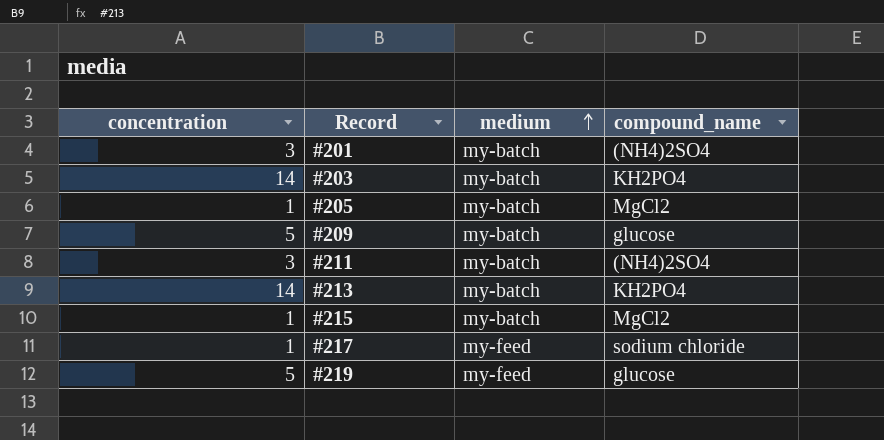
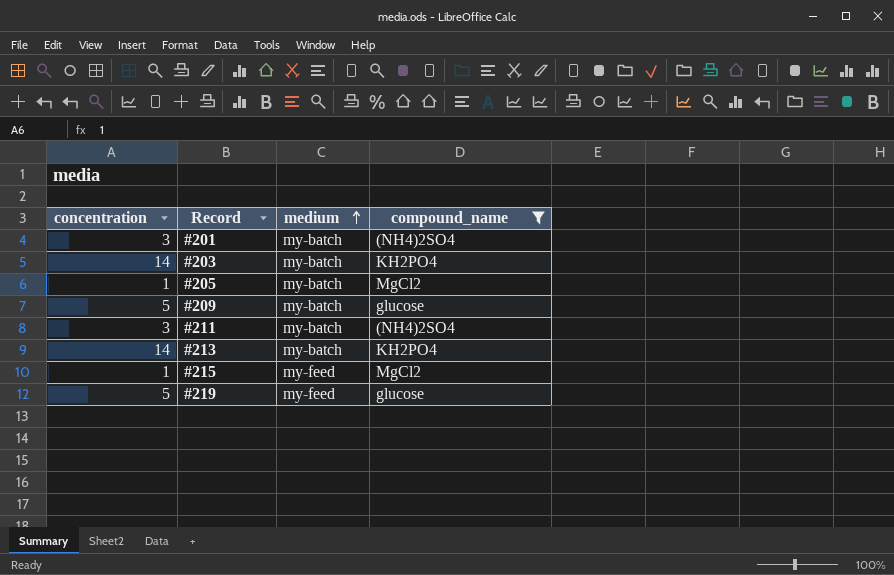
filter: none -> compound_name != sodium chloride
#215 | medium: my-batch -> my-feed

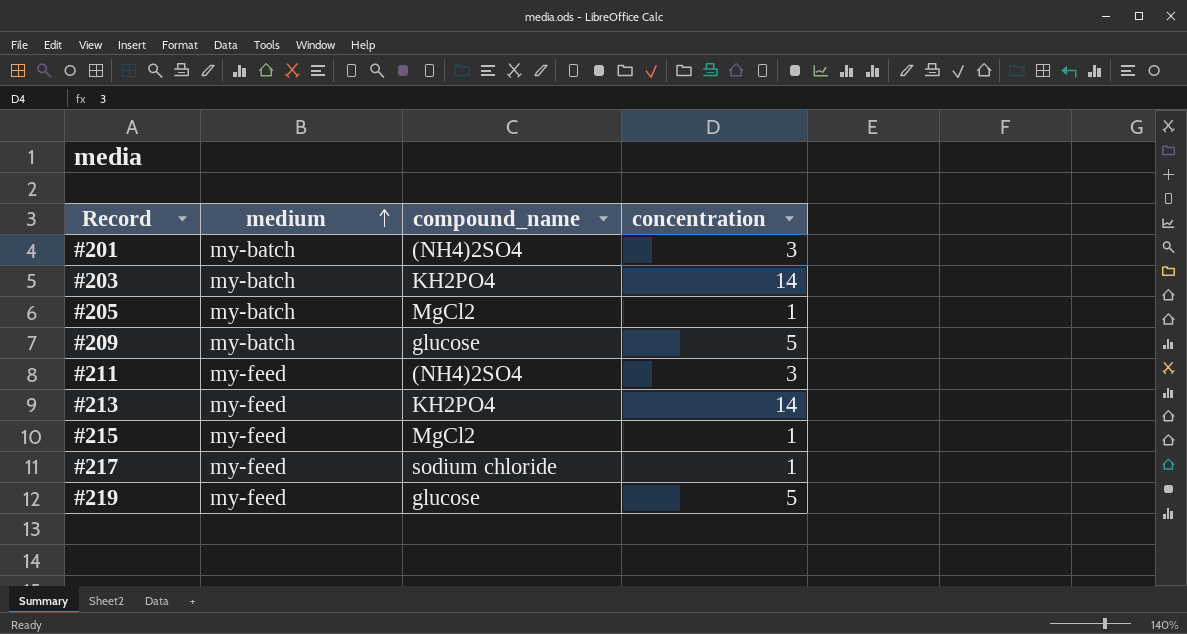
filter: compound_name != sodium chloride -> none
column concentration | position: 1 -> 4
#211 | medium: my-batch -> my-feed
#213 | medium: my-batch -> my-feed

